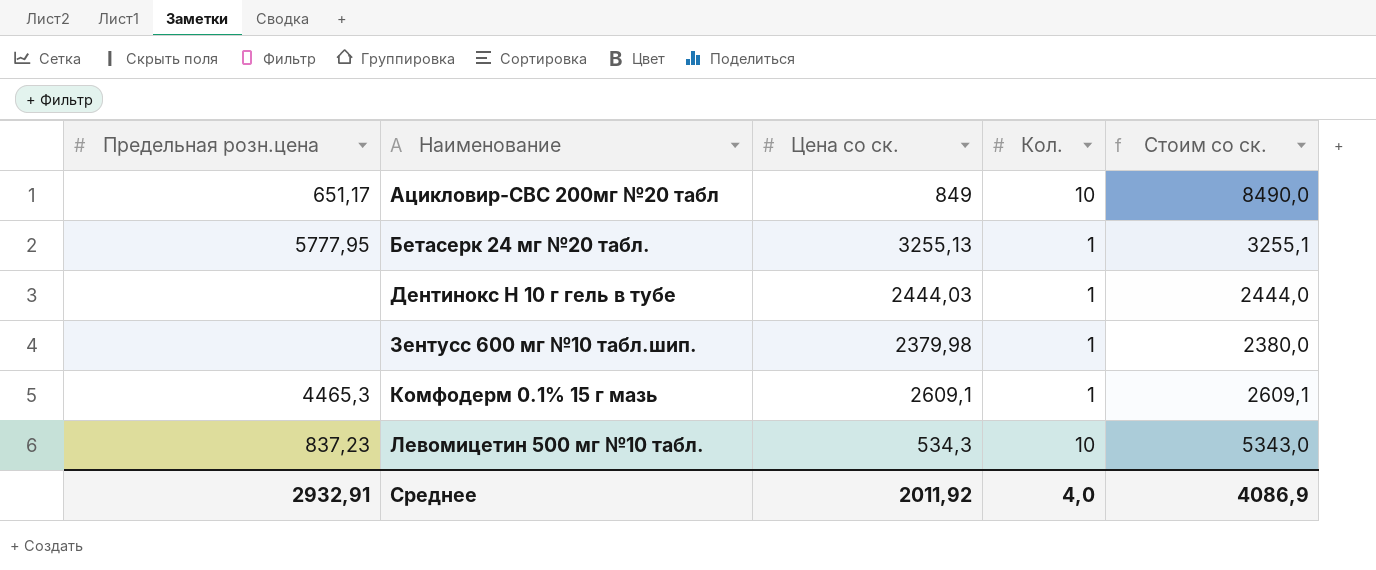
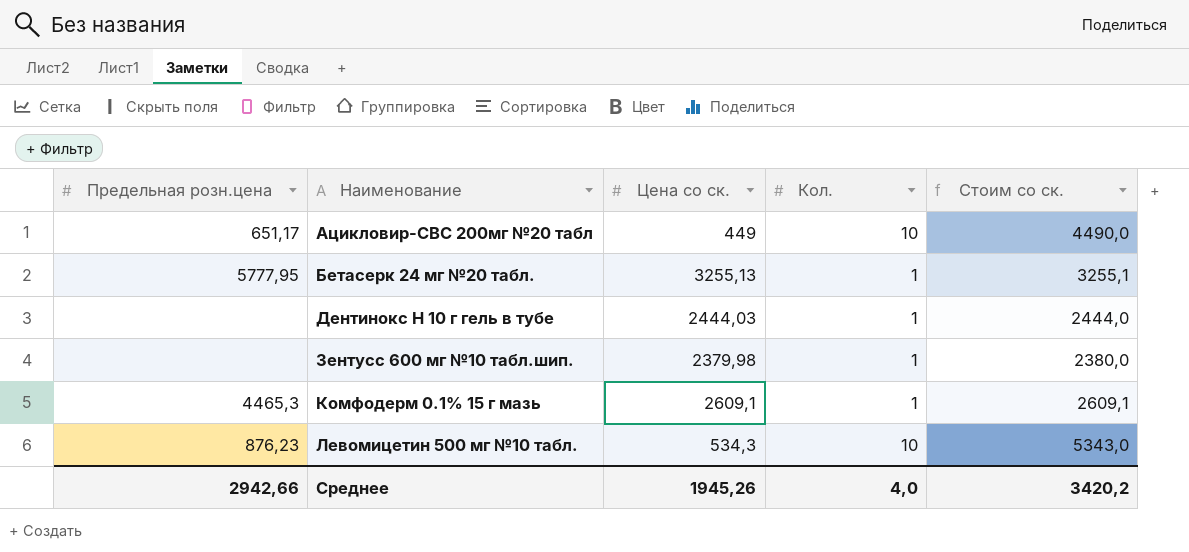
Ацикловир-СВС 200мг №20 табл | Цена со ск.: 849 -> 449
Ацикловир-СВС 200мг №20 табл | Стоим со ск.: 8490,0 -> 4490,0
Левомицетин 500 мг №10 табл. | Предельная розн.цена: 837,23 -> 876,23
Среднее | Предельная розн.цена: 2932,91 -> 2942,66
Среднее | Цена со ск.: 2011,92 -> 1945,26
Среднее | Стоим со ск.: 4086,9 -> 3420,2

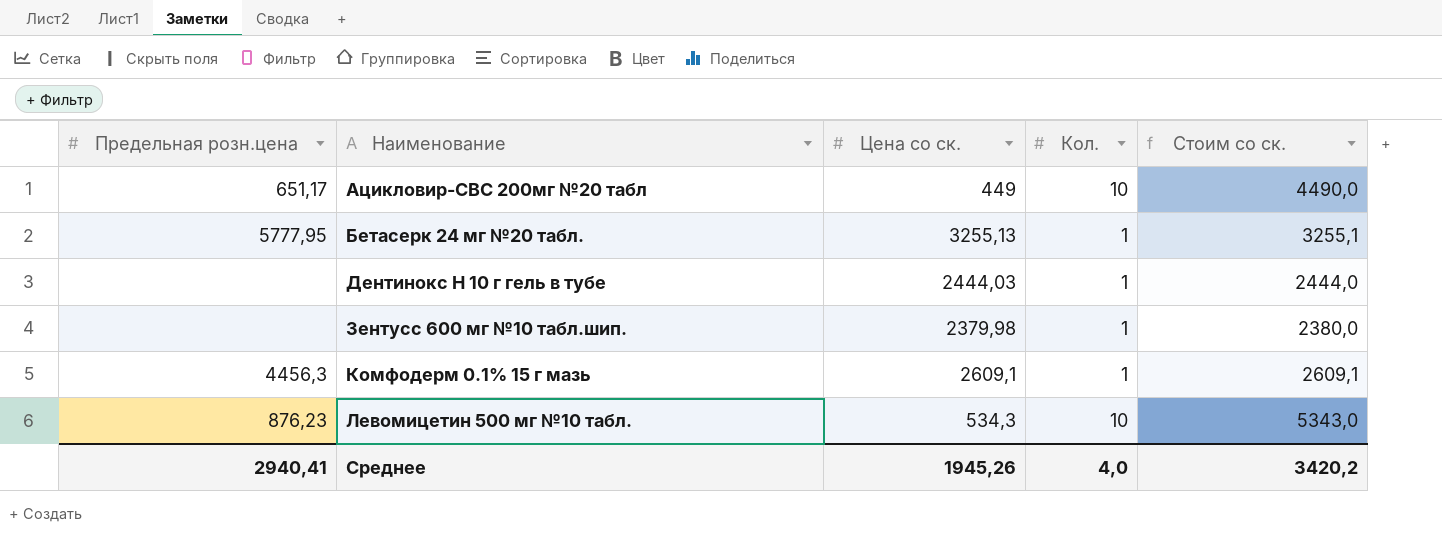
Комфодерм 0.1% 15 г мазь | Предельная розн.цена: 4465,3 -> 4456,3
Среднее | Предельная розн.цена: 2942,66 -> 2940,41

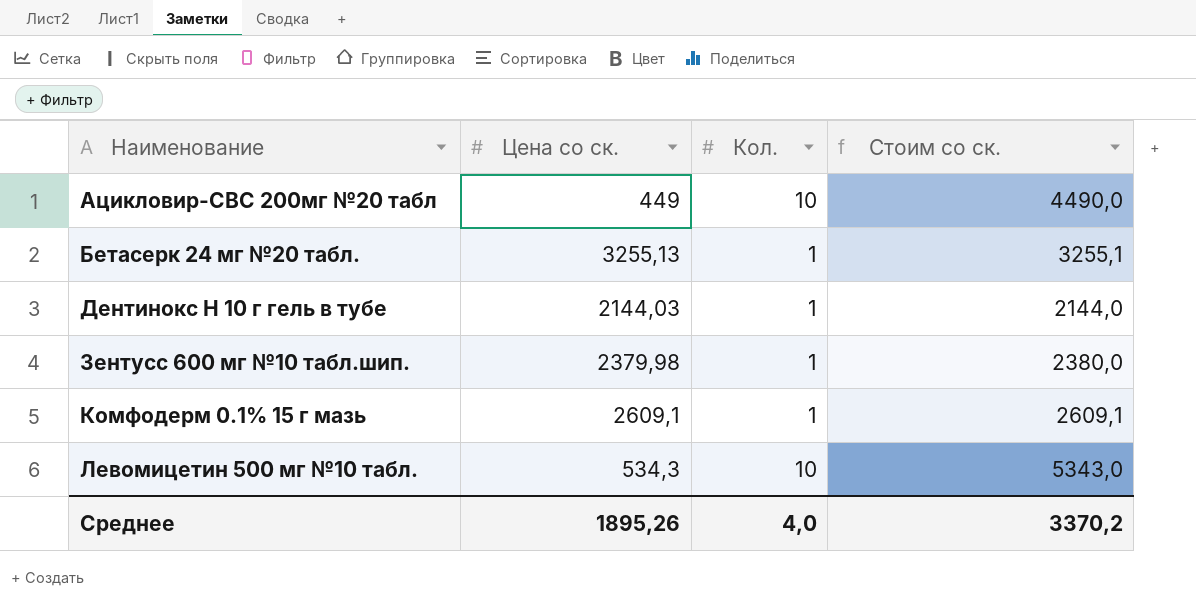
column Предельная розн.цена | position: 1 -> none
Дентинокс H 10 г гель в тубе | Цена со ск.: 2444,03 -> 2144,03
Дентинокс H 10 г гель в тубе | Стоим со ск.: 2444,0 -> 2144,0
Среднее | Цена со ск.: 1945,26 -> 1895,26
Среднее | Стоим со ск.: 3420,2 -> 3370,2

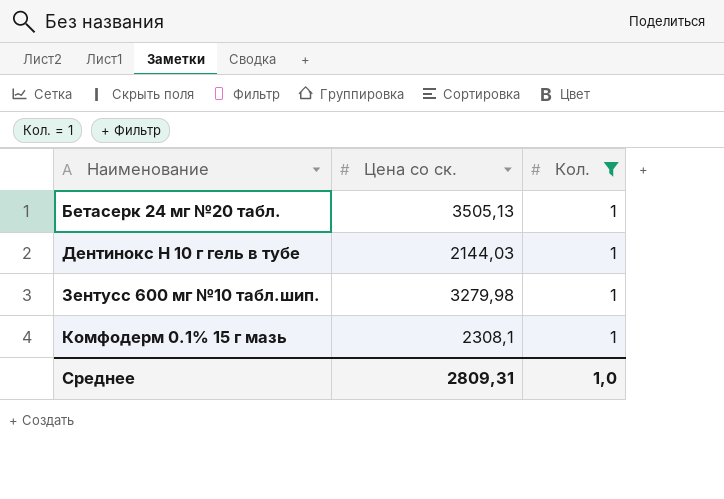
filter: none -> Кол. = 1
column Стоим со ск. | formula: [Цена со ск.] * [Кол.] -> none
Бетасерк 24 мг №20 табл. | Цена со ск.: 3255,13 -> 3505,13
Зентусс 600 мг №10 табл.шип. | Цена со ск.: 2379,98 -> 3279,98
Комфодерм 0.1% 15 г мазь | Цена со ск.: 2609,1 -> 2308,1
Среднее | Цена со ск.: 1895,26 -> 2809,31
Среднее | Кол.: 4,0 -> 1,0

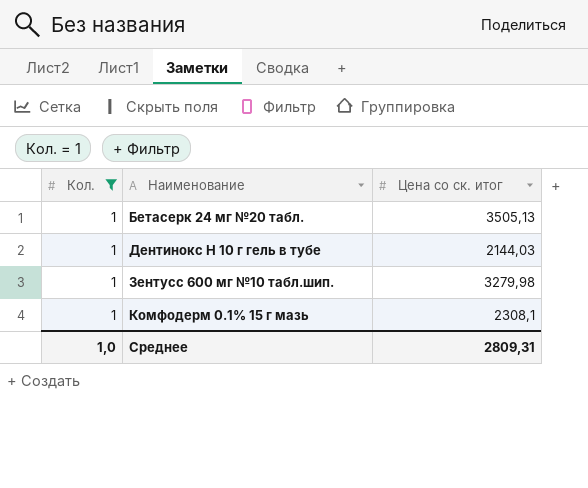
column Кол. | position: 3 -> 1
column name: Цена со ск. -> Цена со ск. итог

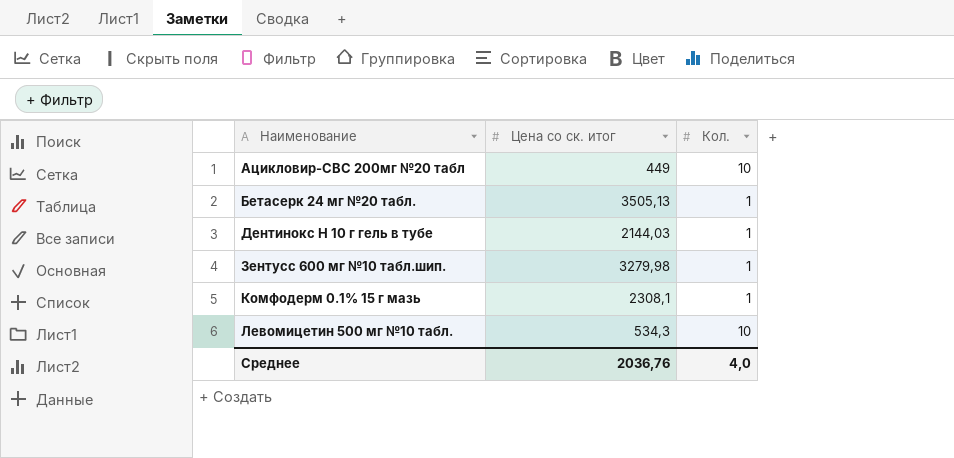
filter: Кол. = 1 -> none
column Кол. | position: 1 -> 3
Среднее | Цена со ск. итог: 2809,31 -> 2036,76
Среднее | Кол.: 1,0 -> 4,0

